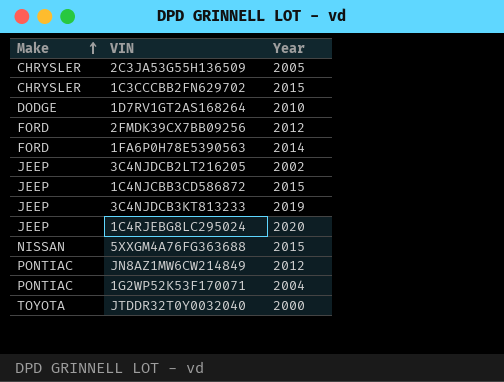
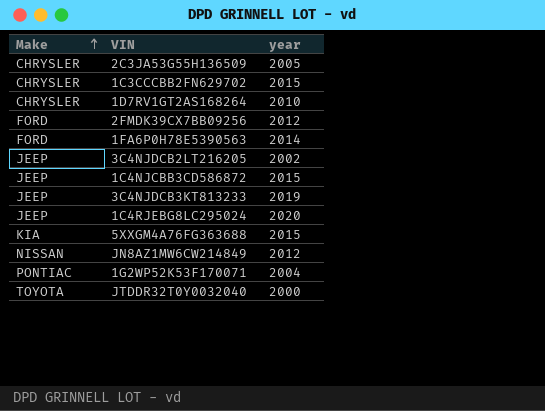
column name: Year -> year
1D7RV1GT2AS168264 | Make: DODGE -> CHRYSLER
5XXGM4A76FG363688 | Make: NISSAN -> KIA
JN8AZ1MW6CW214849 | Make: PONTIAC -> NISSAN

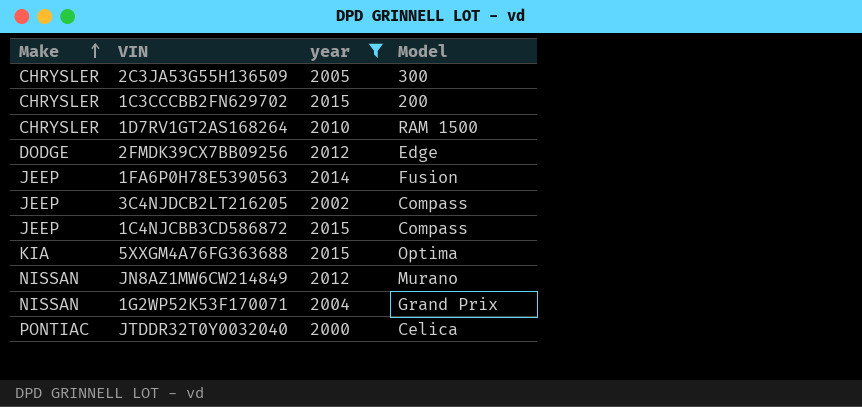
filter: none -> year <= 2015
column Model | position: none -> 4
2FMDK39CX7BB09256 | Make: FORD -> DODGE
1FA6P0H78E5390563 | Make: FORD -> JEEP
1G2WP52K53F170071 | Make: PONTIAC -> NISSAN
JTDDR32T0Y0032040 | Make: TOYOTA -> PONTIAC

